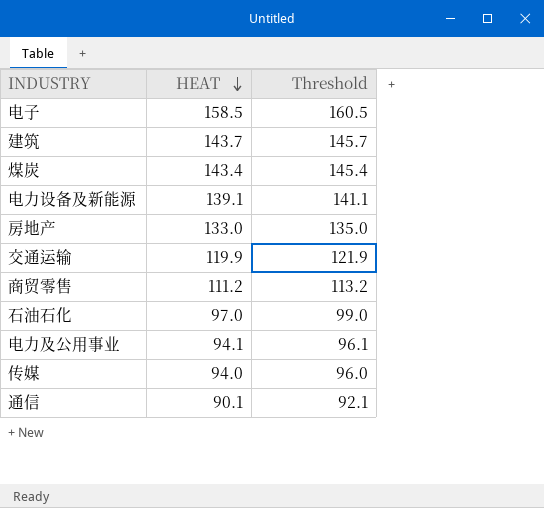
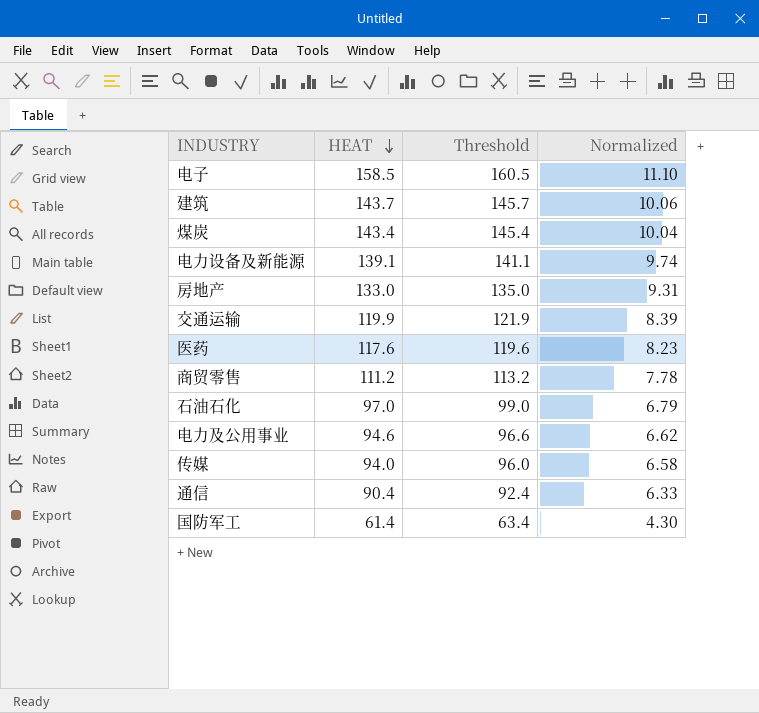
column Normalized | formula: none -> [HEAT] * 0.07
row 医药: none -> 117.6 | 119.6 | 8.23
电力及公用事业 | HEAT: 94.1 -> 94.6
电力及公用事业 | Threshold: 96.1 -> 96.6
通信 | HEAT: 90.1 -> 90.4
通信 | Threshold: 92.1 -> 92.4
row 国防军工: none -> 61.4 | 63.4 | 4.30

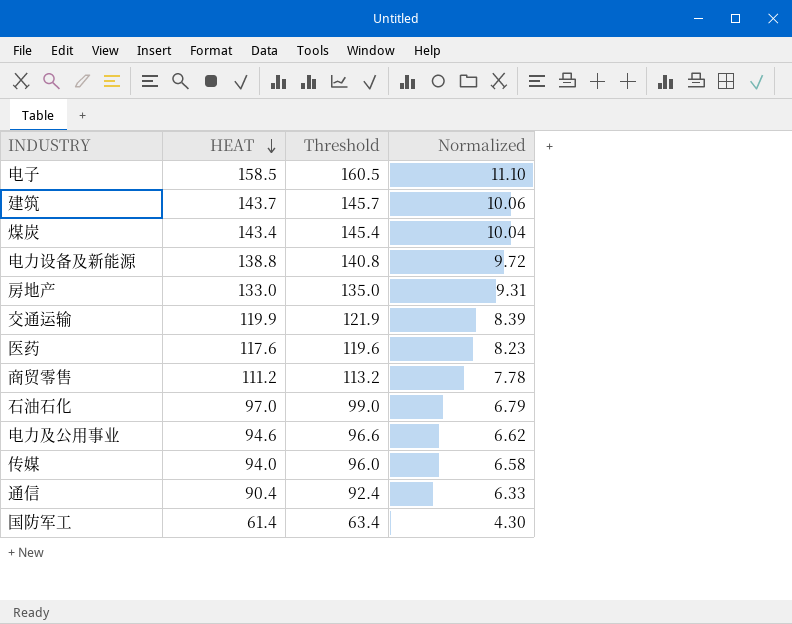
电力设备及新能源 | HEAT: 139.1 -> 138.8
电力设备及新能源 | Threshold: 141.1 -> 140.8
电力设备及新能源 | Normalized: 9.74 -> 9.72

